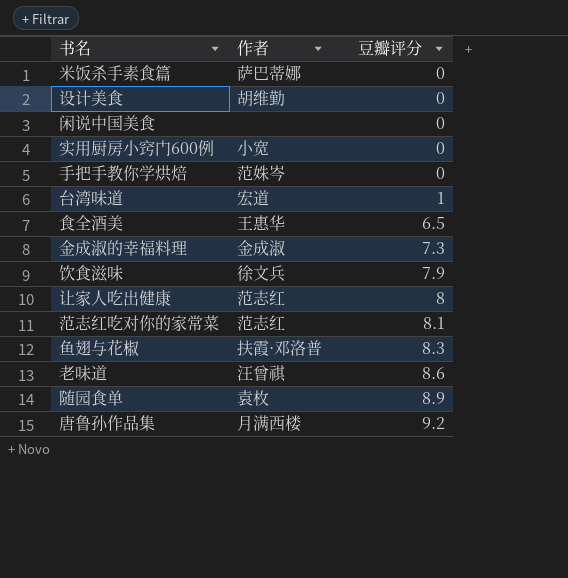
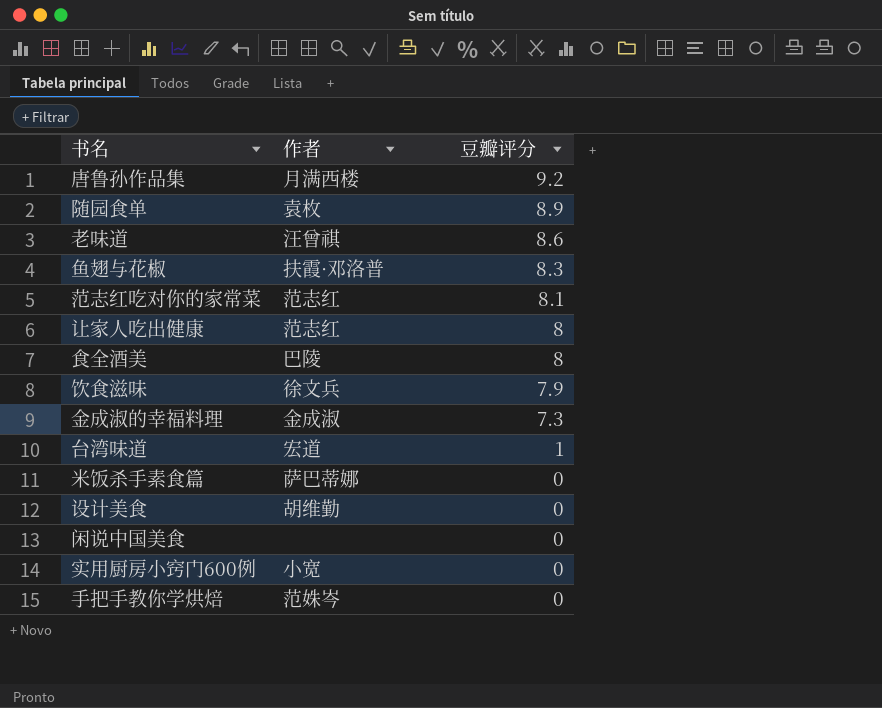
row order: 豆瓣评分 ascending -> 豆瓣评分 descending
食全酒美 | 作者: 王惠华 -> 巴陵
食全酒美 | 豆瓣评分: 6.5 -> 8

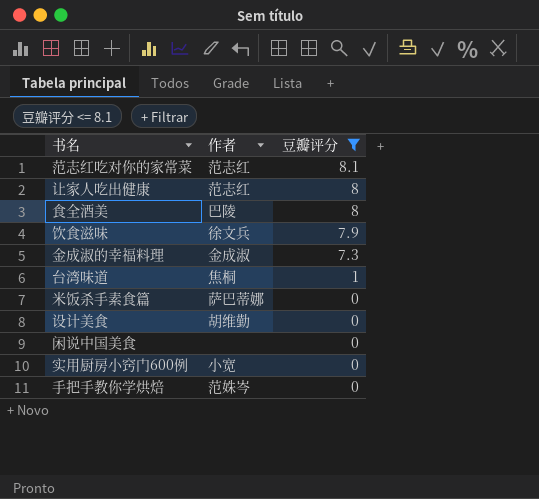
filter: none -> 豆瓣评分 <= 8.1
台湾味道 | 作者: 宏道 -> 焦桐

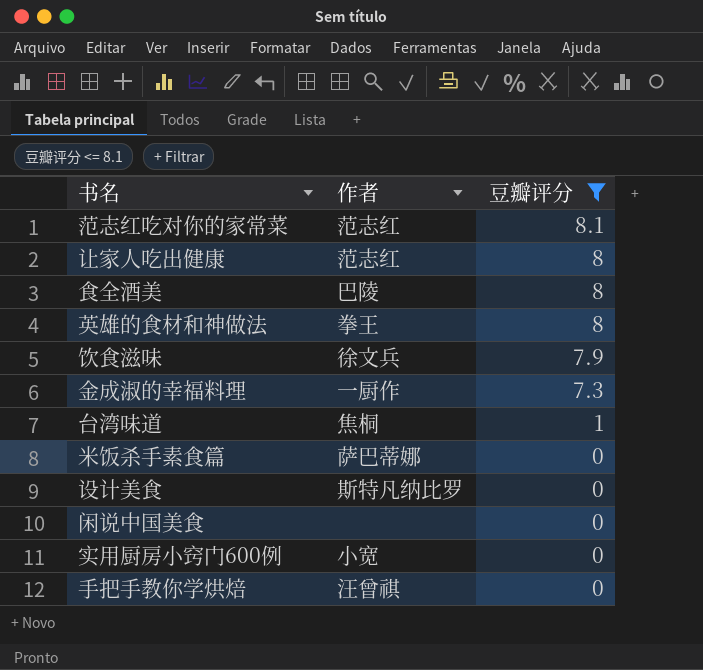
row 英雄的食材和神做法: none -> 拳王 | 8
金成淑的幸福料理 | 作者: 金成淑 -> 一厨作
设计美食 | 作者: 胡维勤 -> 斯特凡纳比罗
手把手教你学烘焙 | 作者: 范姝岑 -> 汪曾祺

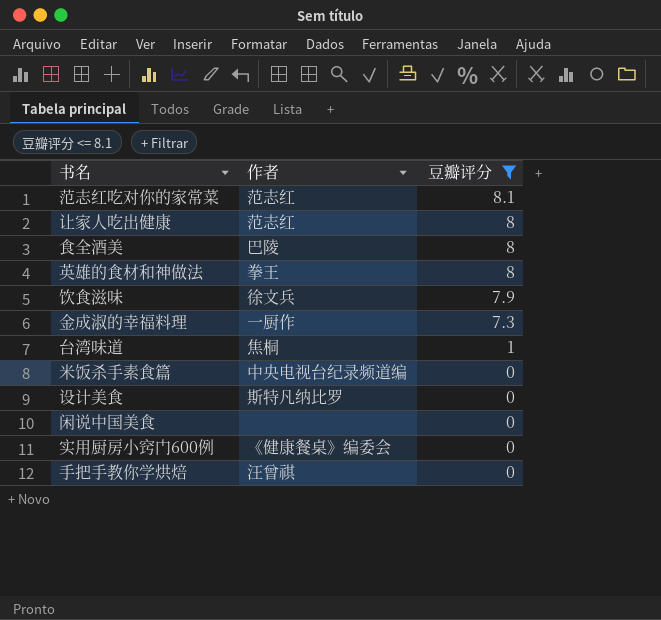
米饭杀手素食篇 | 作者: 萨巴蒂娜 -> 中央电视台纪录频道编
实用厨房小窍门600例 | 作者: 小宽 -> 《健康餐桌》编委会

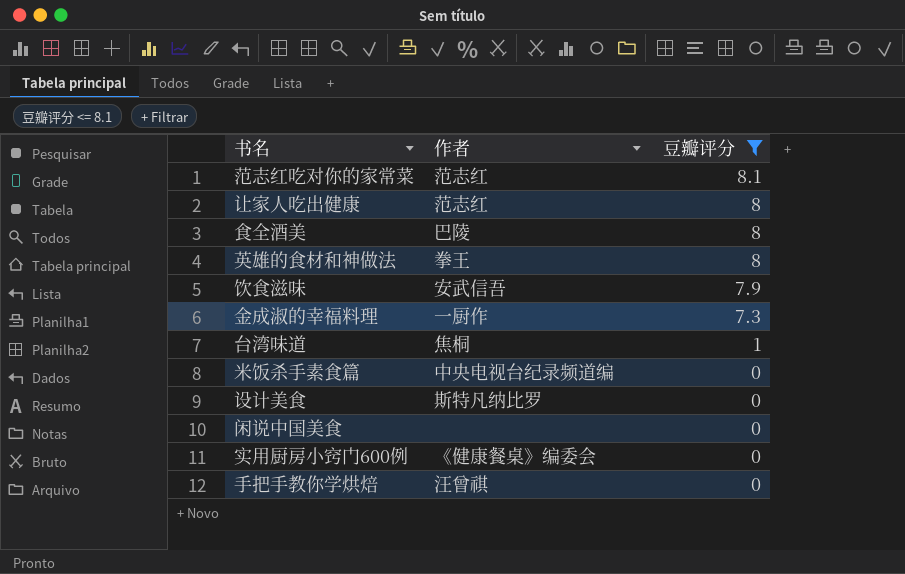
饮食滋味 | 作者: 徐文兵 -> 安武信吾

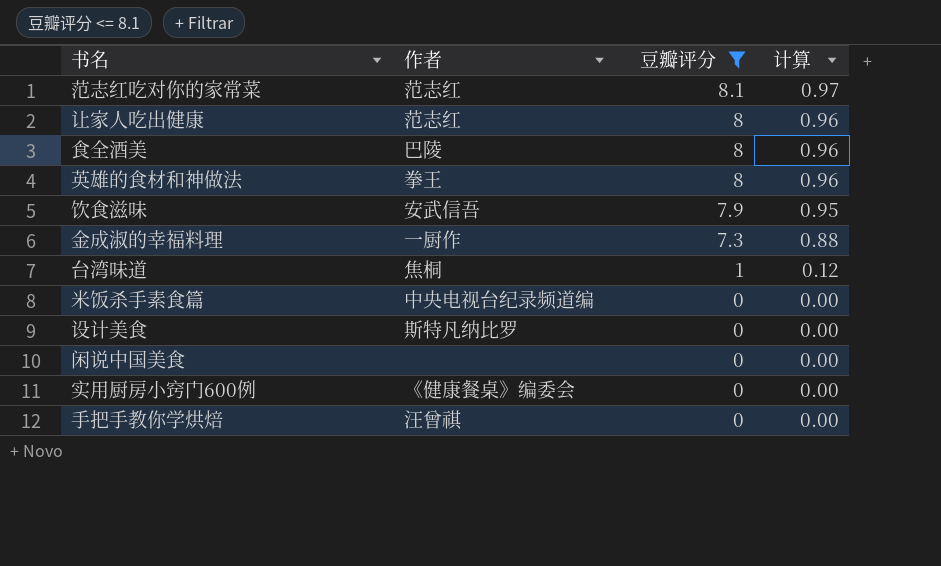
column 计算 | formula: none -> [豆瓣评分] * 0.12

